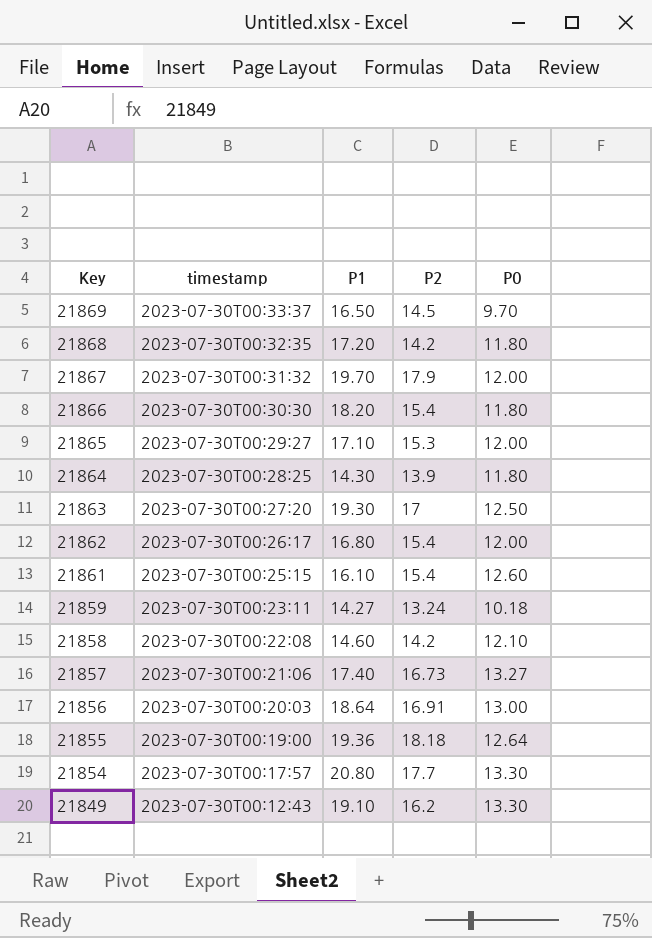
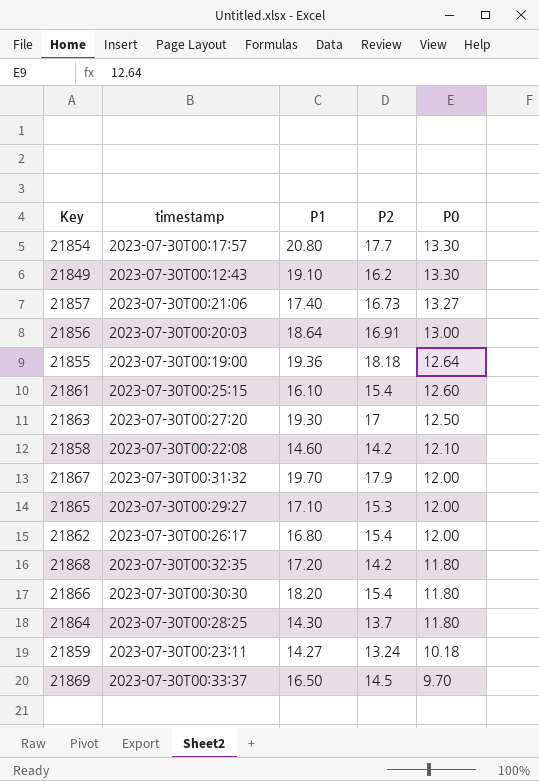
row order: Key descending -> P0 descending
21864 | P2: 13.9 -> 13.7

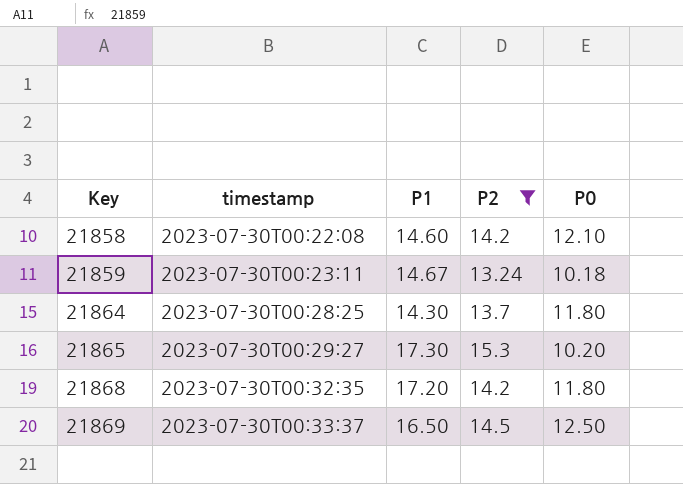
filter: none -> P2 <= 15.3
row order: P0 descending -> Key ascending
21859 | P1: 14.27 -> 14.67
21865 | P1: 17.10 -> 17.30
21865 | P0: 12.00 -> 10.20
21869 | P0: 9.70 -> 12.50

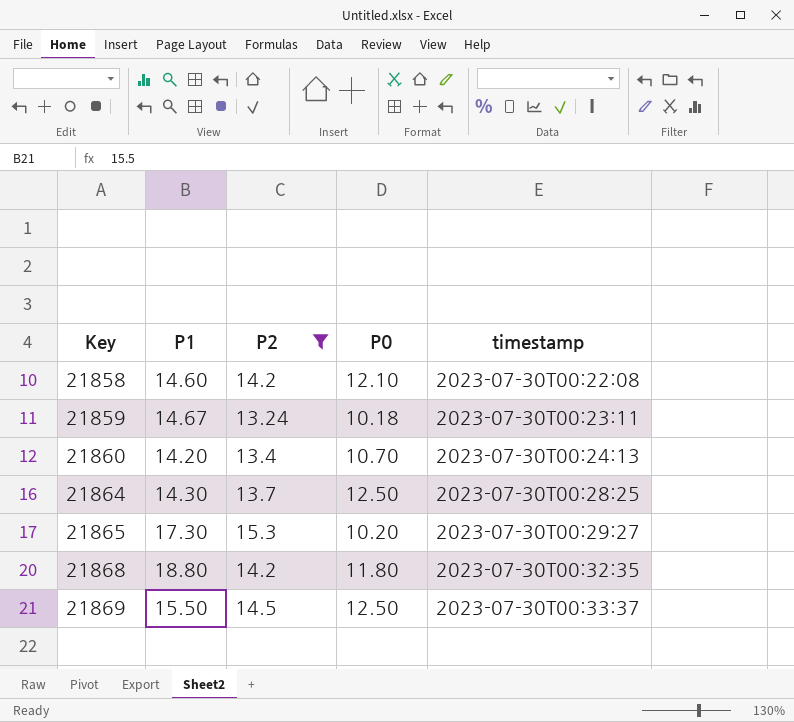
column timestamp | position: 2 -> 5
row 21860: none -> 14.20 | 13.4 | 10.70 | 2023-07-30T00:24:13
21864 | P0: 11.80 -> 12.50
21868 | P1: 17.20 -> 18.80
21869 | P1: 16.50 -> 15.50

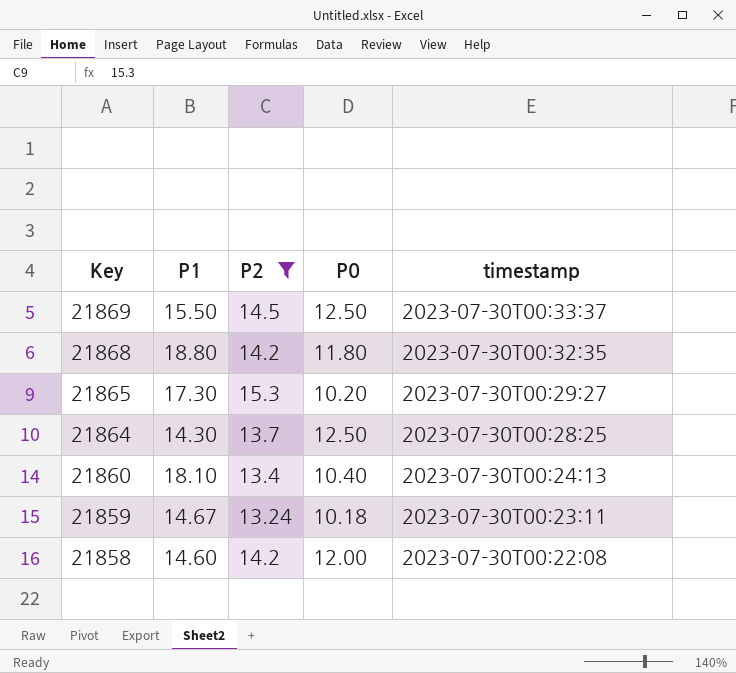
row order: Key ascending -> Key descending
21860 | P1: 14.20 -> 18.10
21860 | P0: 10.70 -> 10.40
21858 | P0: 12.10 -> 12.00

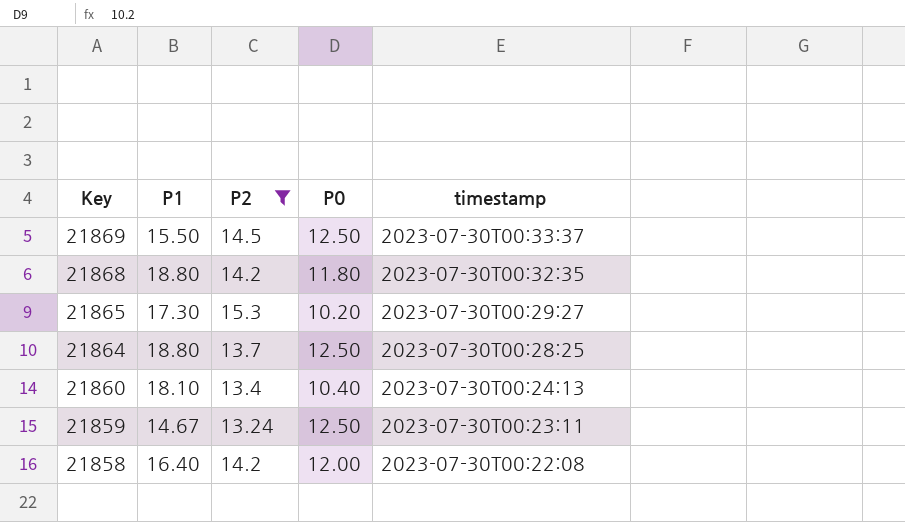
21864 | P1: 14.30 -> 18.80
21859 | P0: 10.18 -> 12.50
21858 | P1: 14.60 -> 16.40

